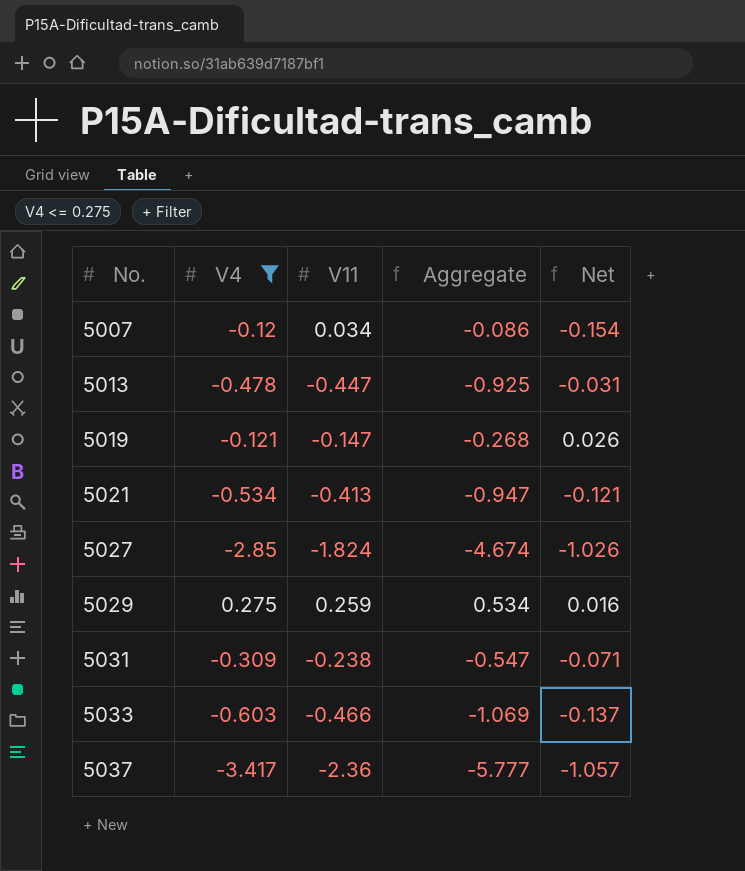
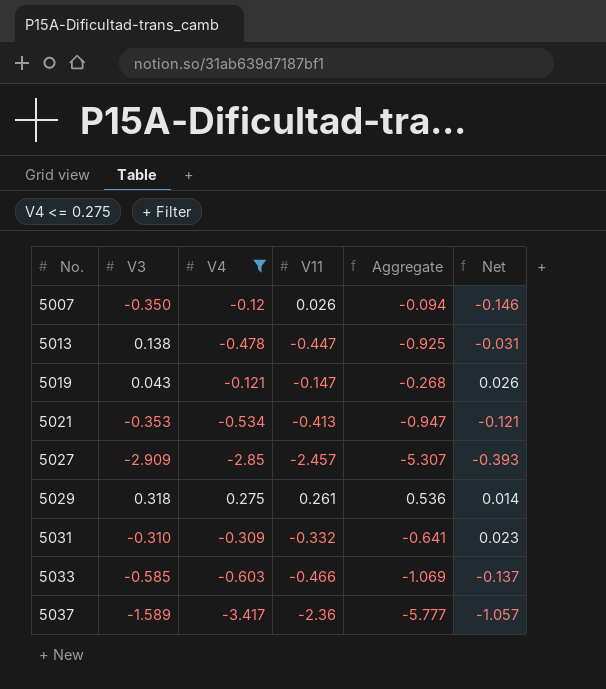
column V3 | position: none -> 2
5007 | V11: 0.034 -> 0.026
5007 | Aggregate: -0.086 -> -0.094
5007 | Net: -0.154 -> -0.146
5027 | V11: -1.824 -> -2.457
5027 | Aggregate: -4.674 -> -5.307
5027 | Net: -1.026 -> -0.393
5029 | V11: 0.259 -> 0.261
5029 | Aggregate: 0.534 -> 0.536
5029 | Net: 0.016 -> 0.014
5031 | V11: -0.238 -> -0.332
5031 | Aggregate: -0.547 -> -0.641
5031 | Net: -0.071 -> 0.023

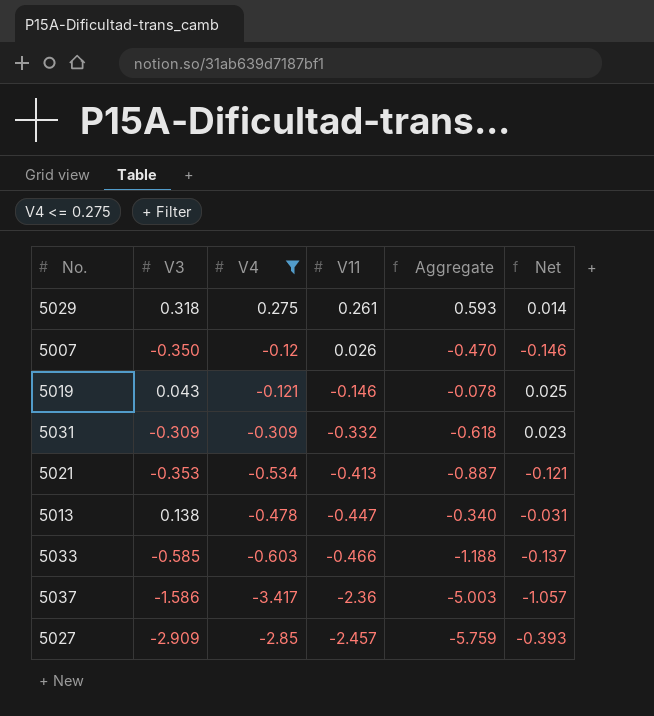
row order: No. ascending -> V11 descending
column Aggregate | formula: [V4] + [V11] -> [V3] + [V4]
5019 | V11: -0.147 -> -0.146
5019 | Net: 0.026 -> 0.025
5031 | V3: -0.310 -> -0.309
5037 | V3: -1.589 -> -1.586

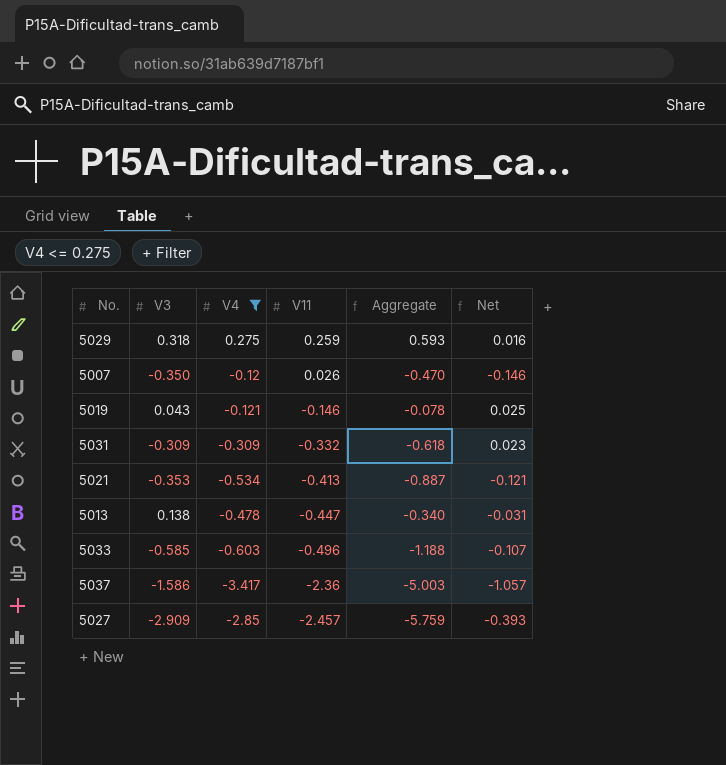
5029 | V11: 0.261 -> 0.259
5029 | Net: 0.014 -> 0.016
5033 | V11: -0.466 -> -0.496
5033 | Net: -0.137 -> -0.107

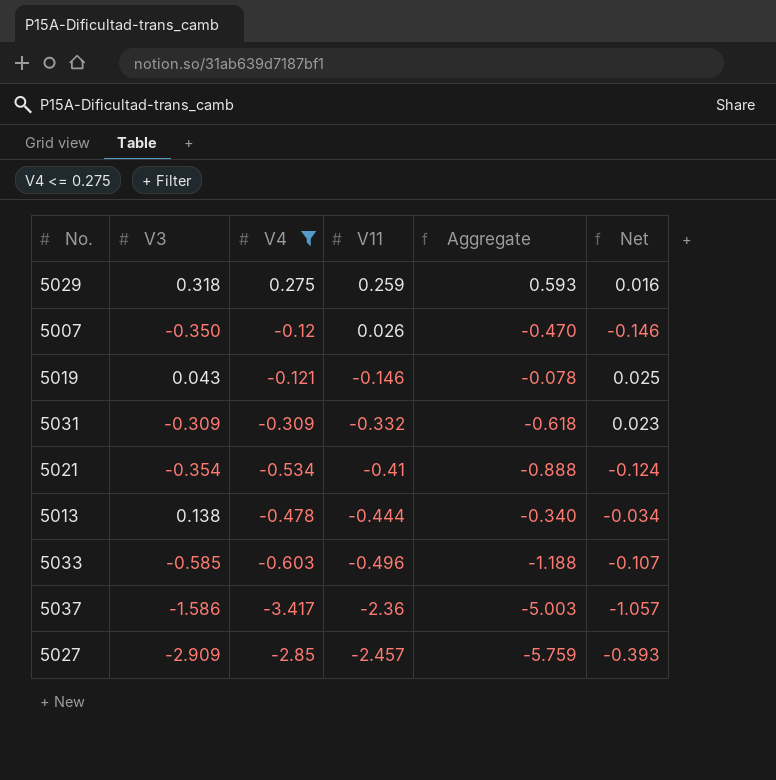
5021 | V3: -0.353 -> -0.354
5021 | V11: -0.413 -> -0.41
5021 | Aggregate: -0.887 -> -0.888
5021 | Net: -0.121 -> -0.124
5013 | V11: -0.447 -> -0.444
5013 | Net: -0.031 -> -0.034

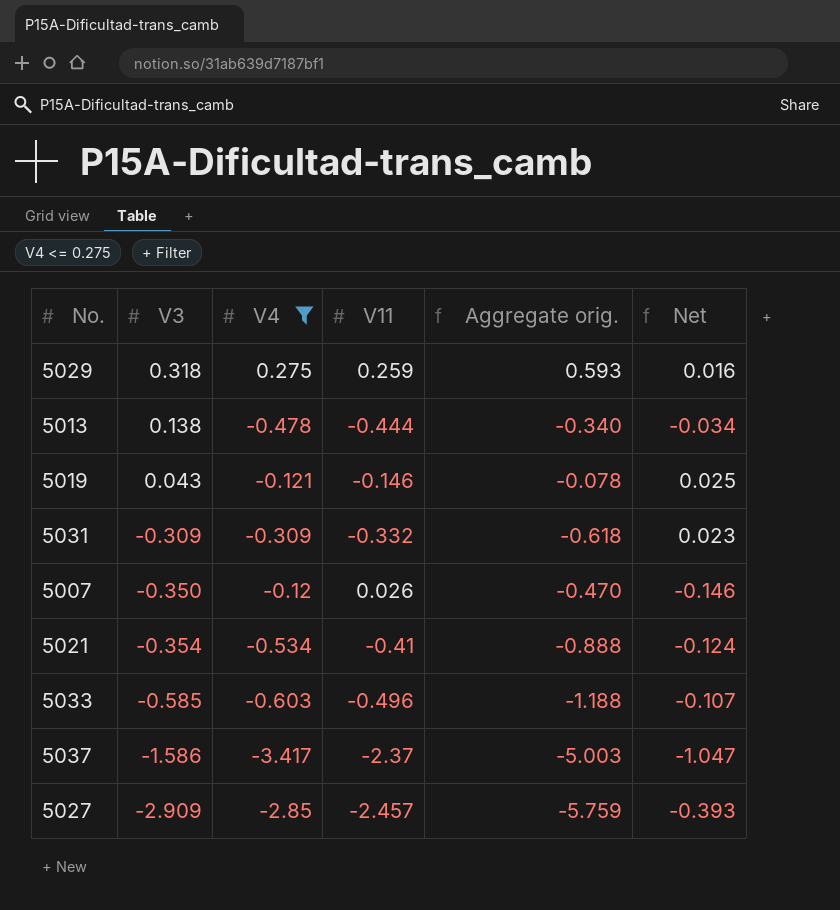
row order: V11 descending -> V3 descending
column name: Aggregate -> Aggregate orig.
5037 | V11: -2.36 -> -2.37
5037 | Net: -1.057 -> -1.047

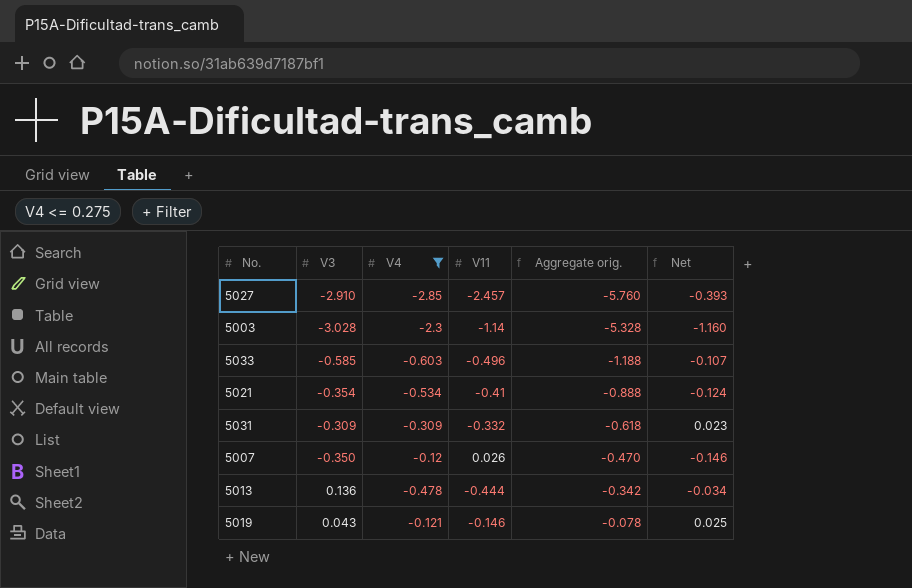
row order: V3 descending -> Aggregate orig. ascending
row 5029: 0.318 | 0.275 | 0.259 | 0.593 | 0.016 -> none
row 5037: -1.586 | -3.417 | -2.37 | -5.003 | -1.047 -> none
5027 | V3: -2.909 -> -2.910
5027 | Aggregate orig.: -5.759 -> -5.760
row 5003: none -> -3.028 | -2.3 | -1.14 | -5.328 | -1.160
5013 | V3: 0.138 -> 0.136
5013 | Aggregate orig.: -0.340 -> -0.342

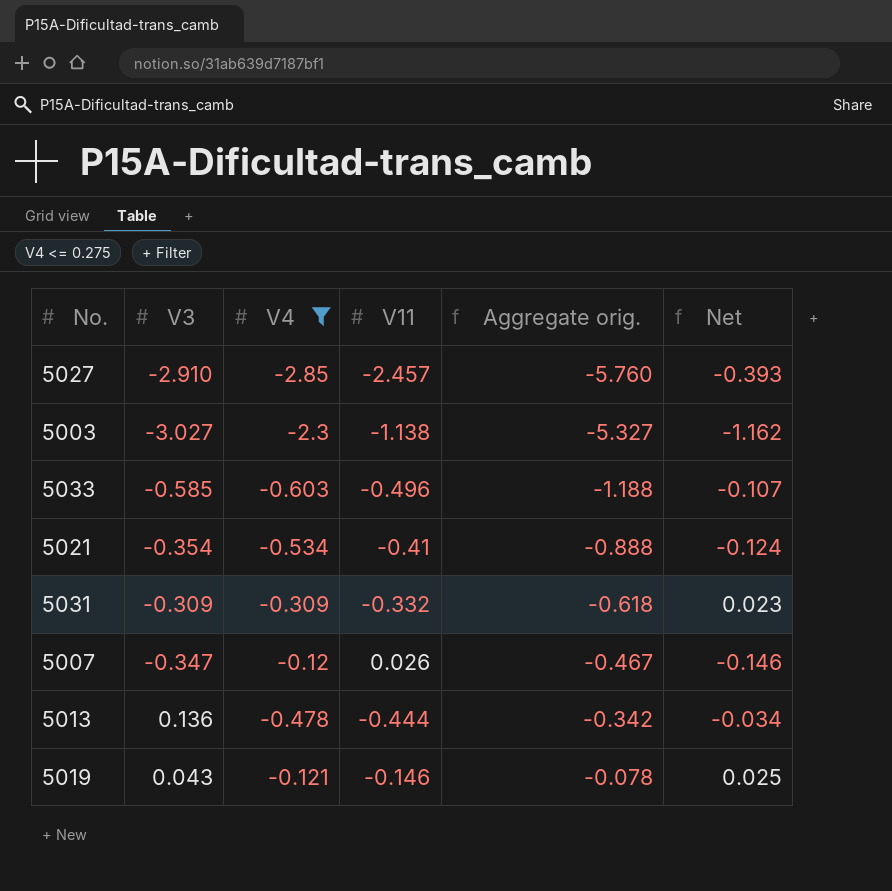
5003 | V3: -3.028 -> -3.027
5003 | V11: -1.14 -> -1.138
5003 | Aggregate orig.: -5.328 -> -5.327
5003 | Net: -1.160 -> -1.162
5007 | V3: -0.350 -> -0.347
5007 | Aggregate orig.: -0.470 -> -0.467

